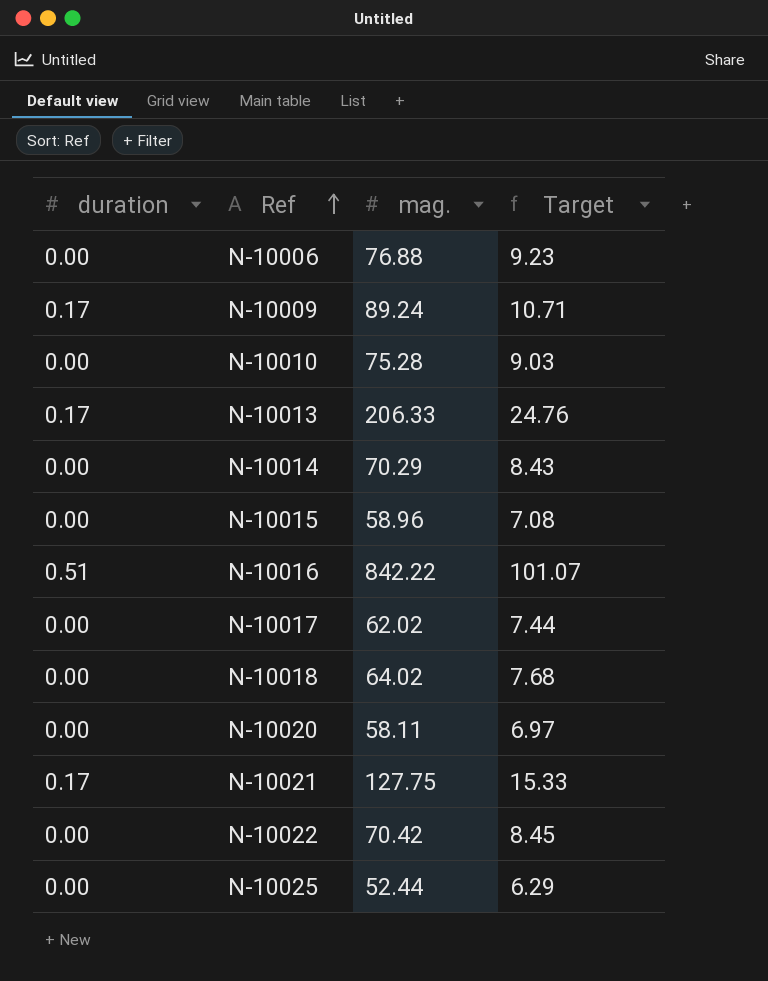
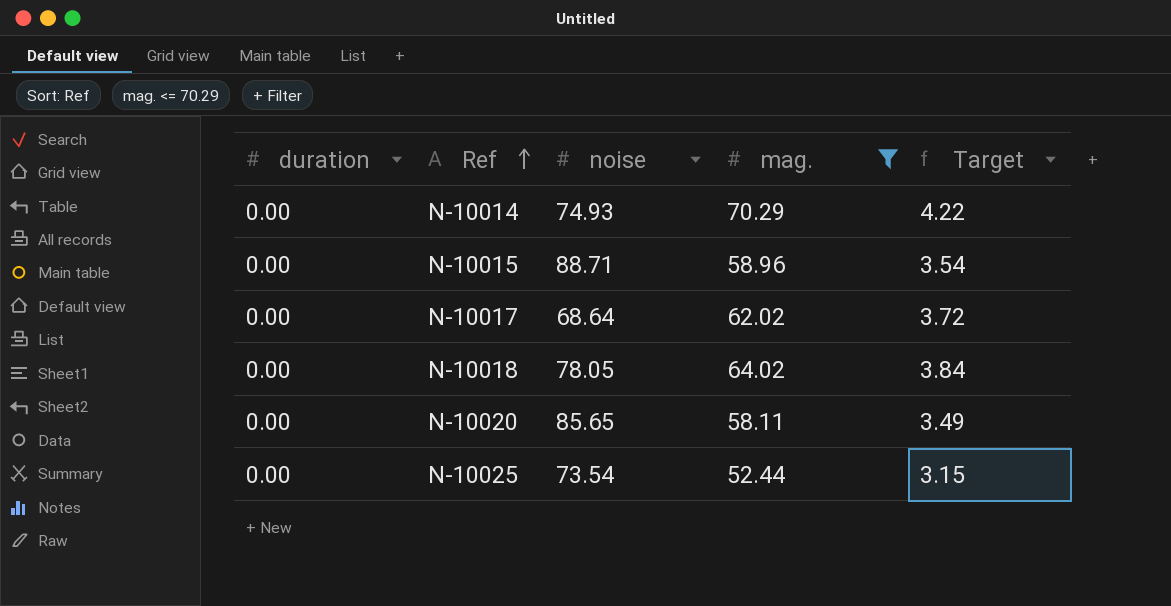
filter: none -> mag. <= 70.29
column noise | position: none -> 3
column Target | formula: [mag.] * 0.12 -> [mag.] * 0.06

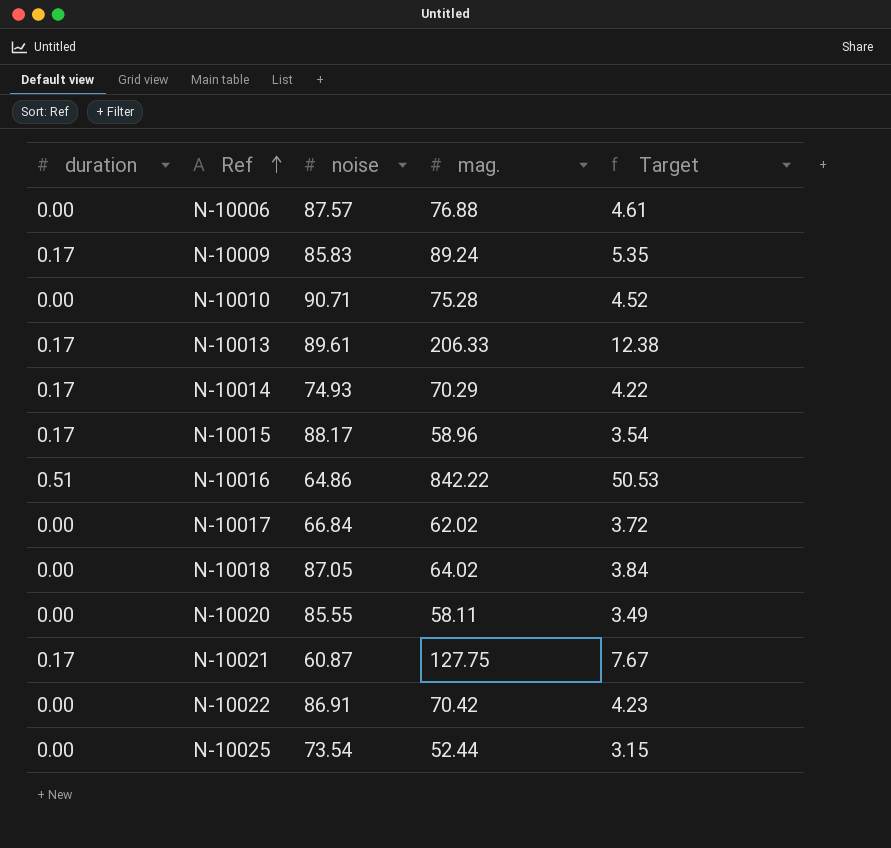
filter: mag. <= 70.29 -> none
N-10014 | duration: 0.00 -> 0.17
N-10015 | duration: 0.00 -> 0.17
N-10015 | noise: 88.71 -> 88.17
N-10017 | noise: 68.64 -> 66.84
N-10018 | noise: 78.05 -> 87.05
N-10020 | noise: 85.65 -> 85.55

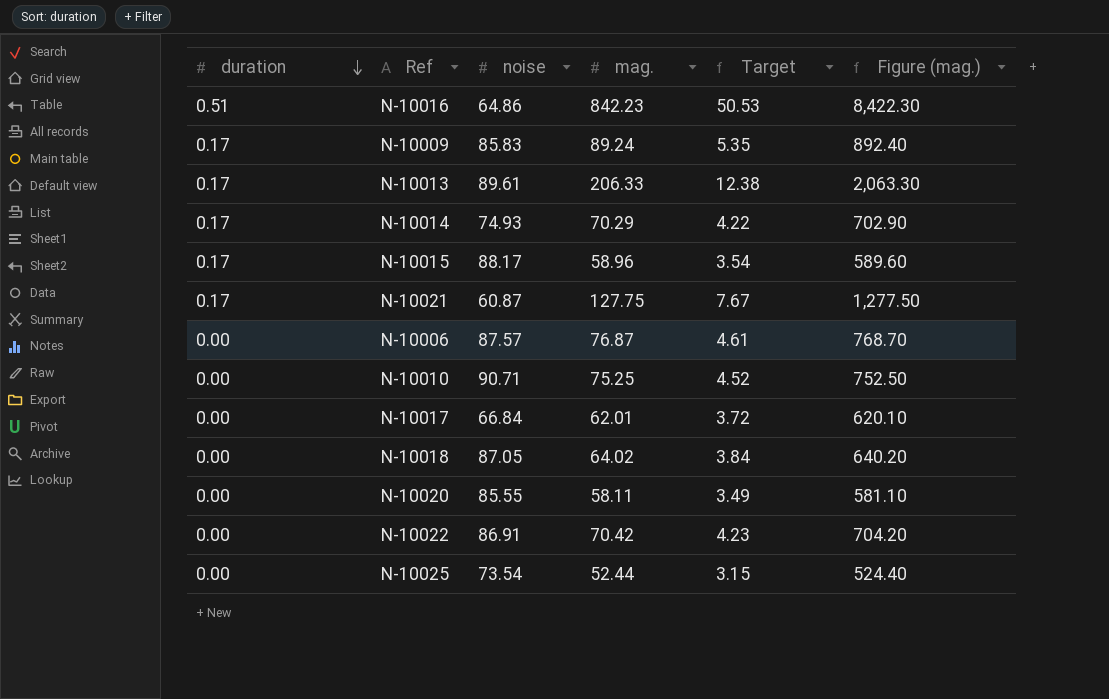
row order: Ref ascending -> duration descending
column Figure (mag.) | formula: none -> [mag.] * 10
N-10016 | mag.: 842.22 -> 842.23
N-10006 | mag.: 76.88 -> 76.87
N-10010 | mag.: 75.28 -> 75.25
N-10017 | mag.: 62.02 -> 62.01

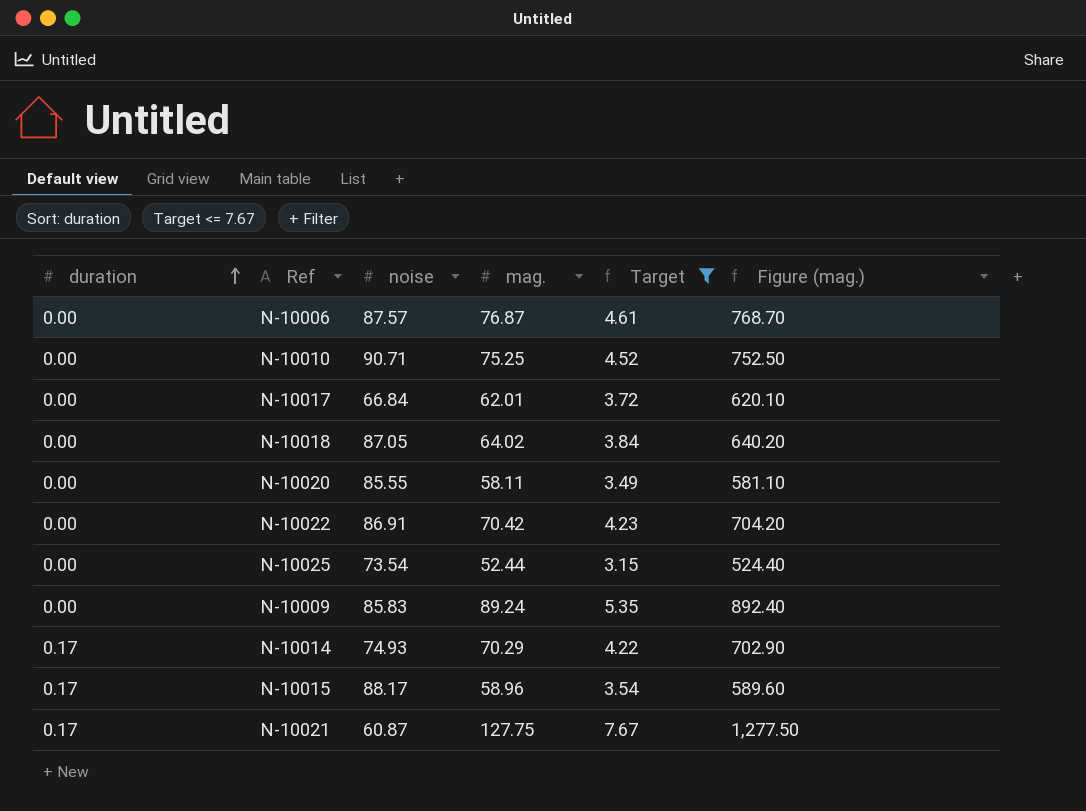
filter: none -> Target <= 7.67
row order: duration descending -> duration ascending
N-10009 | duration: 0.17 -> 0.00

